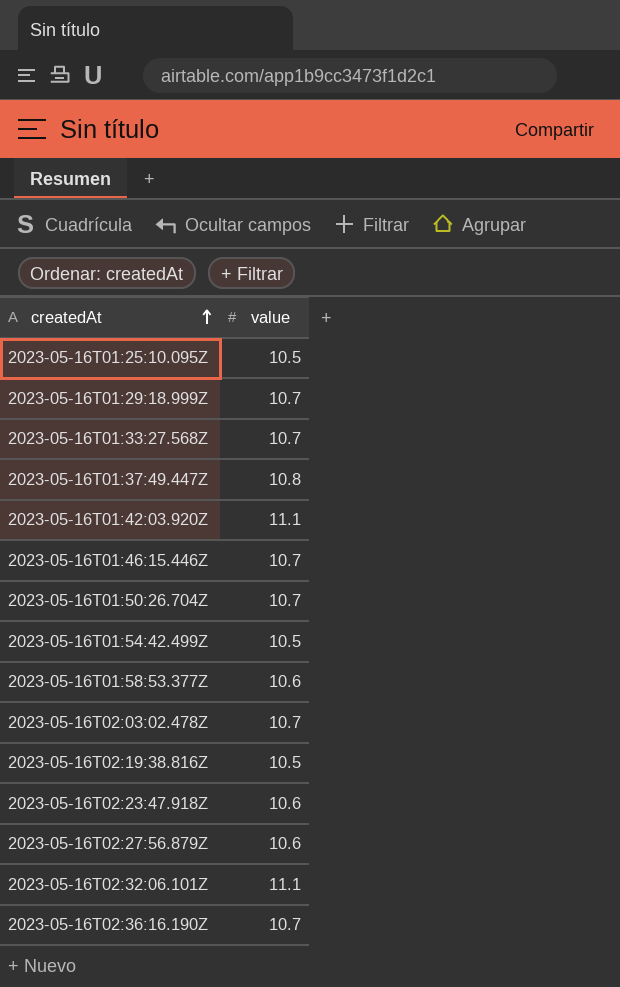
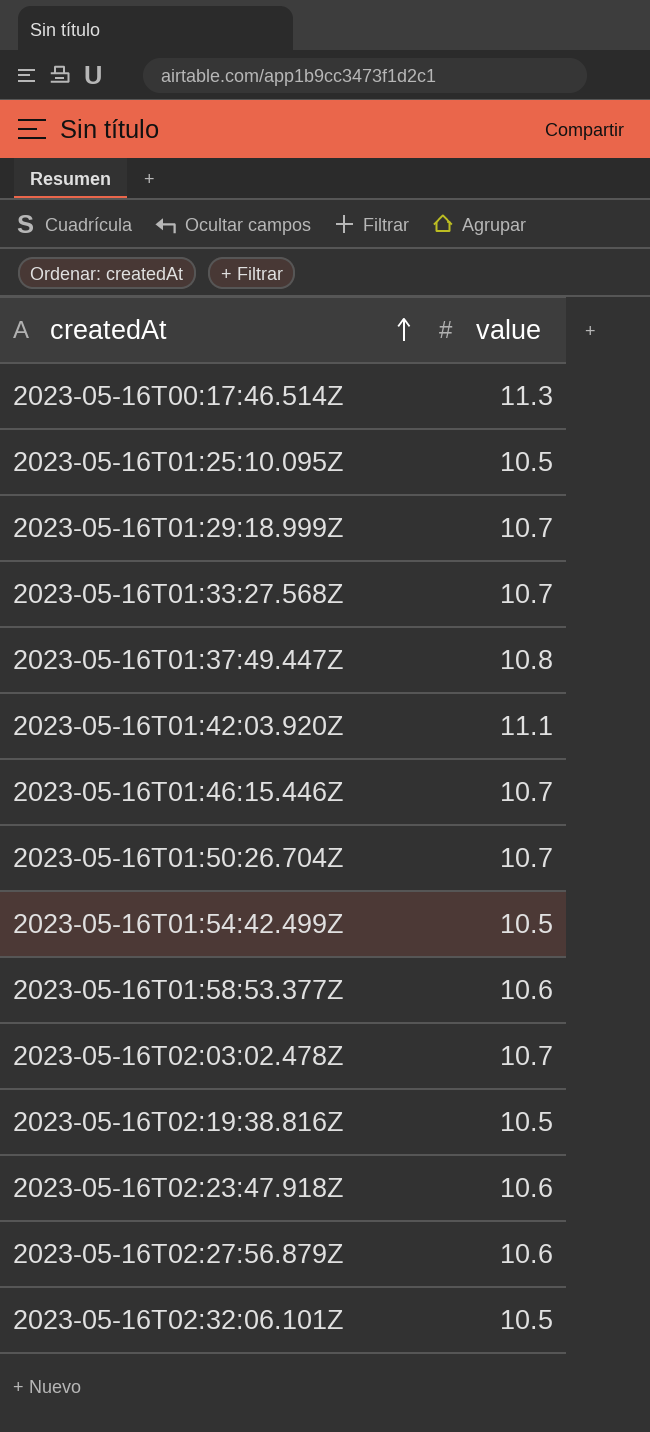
row 2023-05-16T02:36:16.190Z: 10.7 -> none
row 2023-05-16T00:17:46.514Z: none -> 11.3
2023-05-16T02:32:06.101Z | value: 11.1 -> 10.5

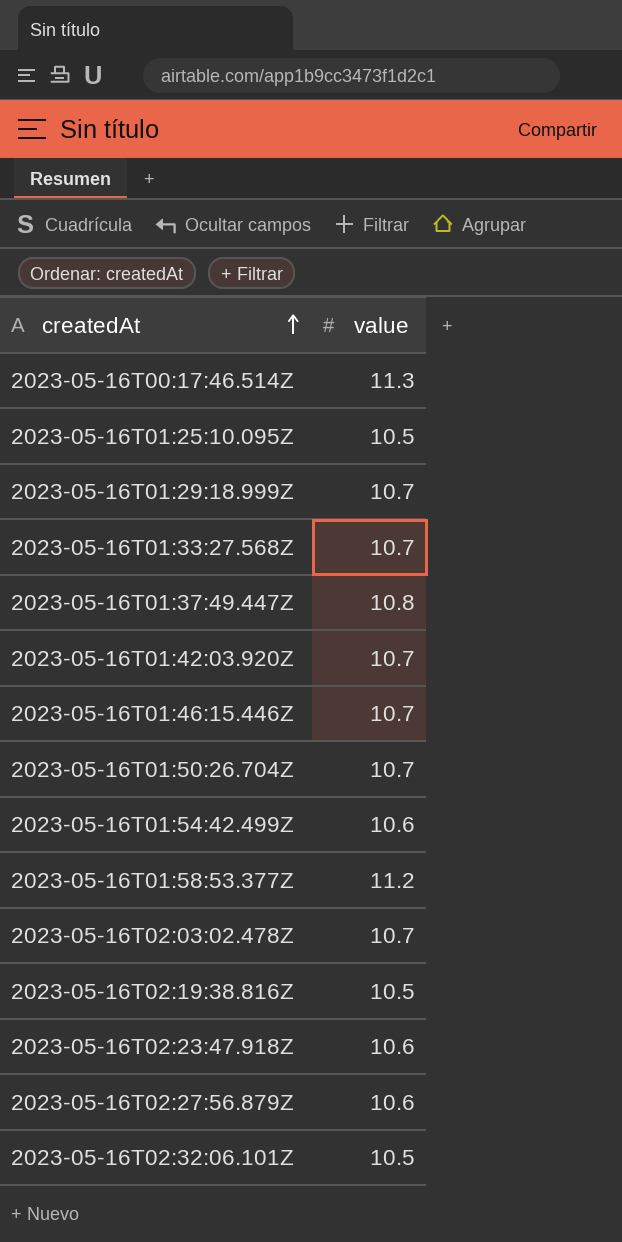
2023-05-16T01:42:03.920Z | value: 11.1 -> 10.7
2023-05-16T01:54:42.499Z | value: 10.5 -> 10.6
2023-05-16T01:58:53.377Z | value: 10.6 -> 11.2

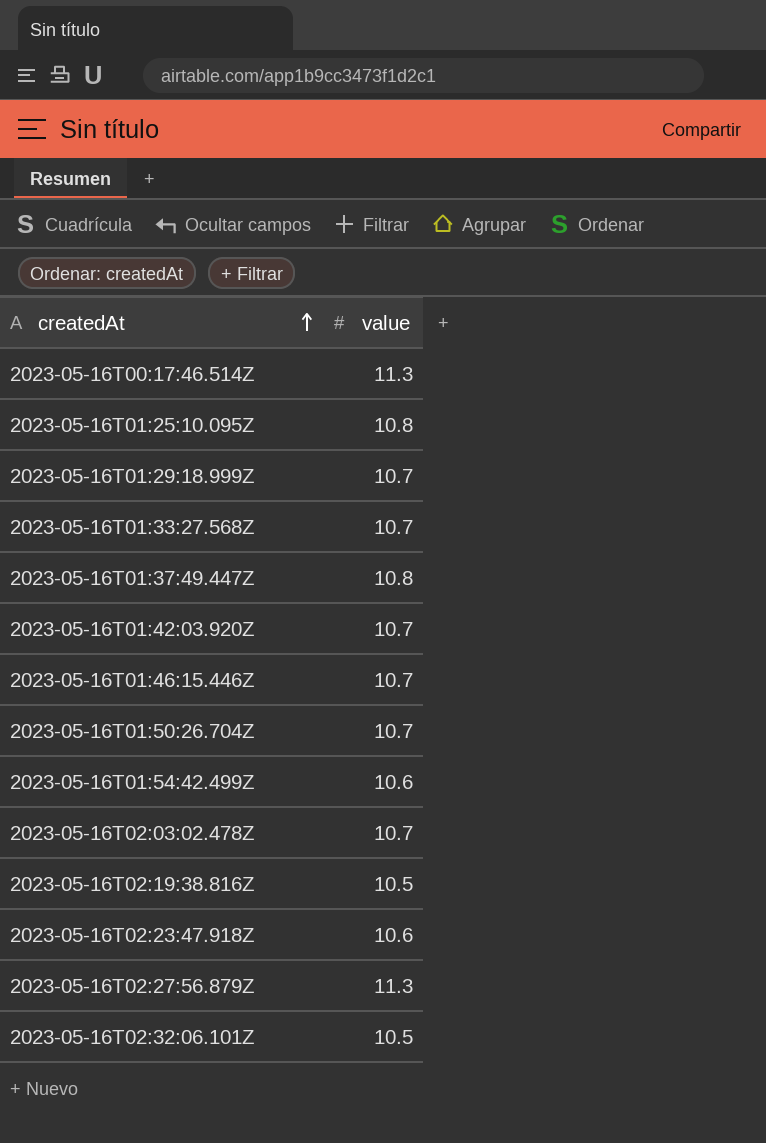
row 2023-05-16T01:58:53.377Z: 11.2 -> none
2023-05-16T01:25:10.095Z | value: 10.5 -> 10.8
2023-05-16T02:27:56.879Z | value: 10.6 -> 11.3

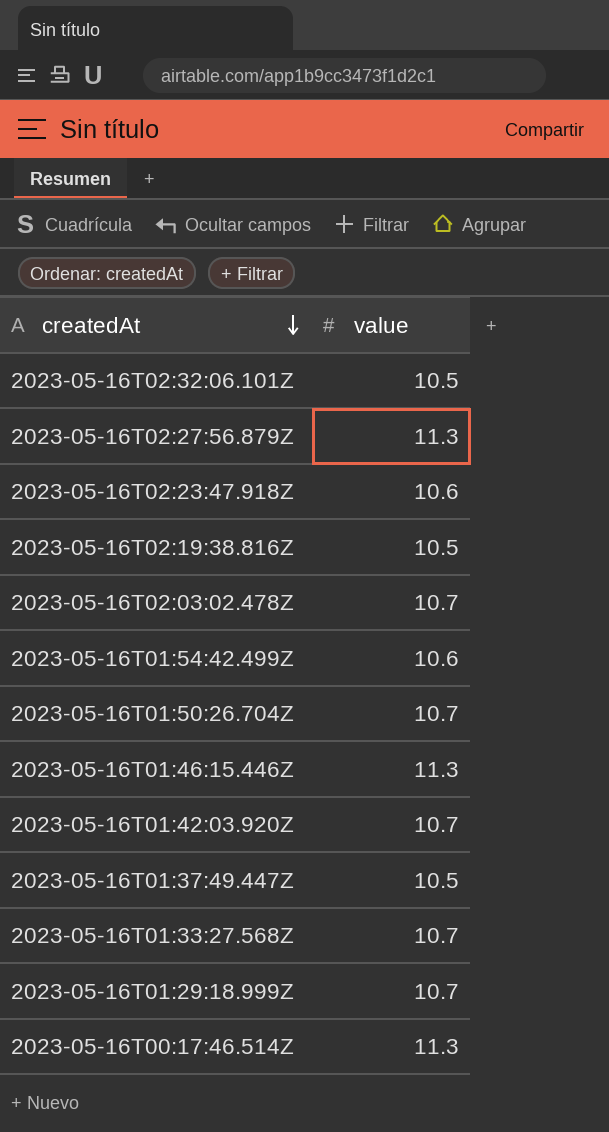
row order: createdAt ascending -> createdAt descending
row 2023-05-16T01:25:10.095Z: 10.8 -> none
2023-05-16T01:46:15.446Z | value: 10.7 -> 11.3
2023-05-16T01:37:49.447Z | value: 10.8 -> 10.5

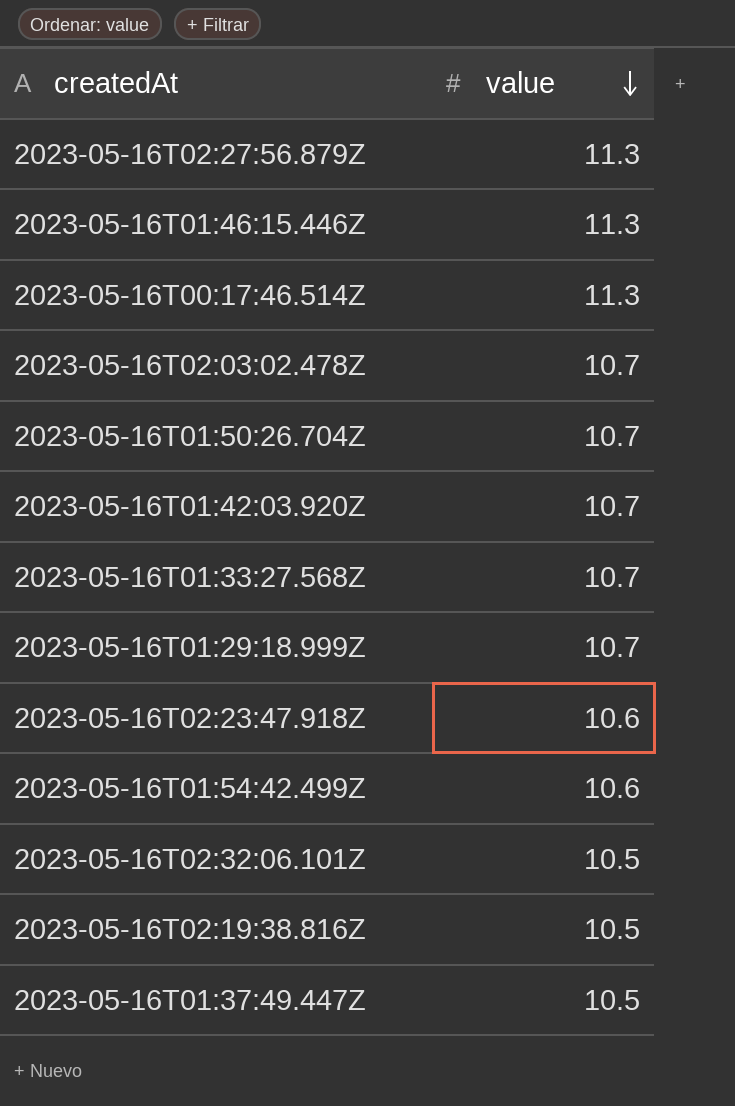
row order: createdAt descending -> value descending

